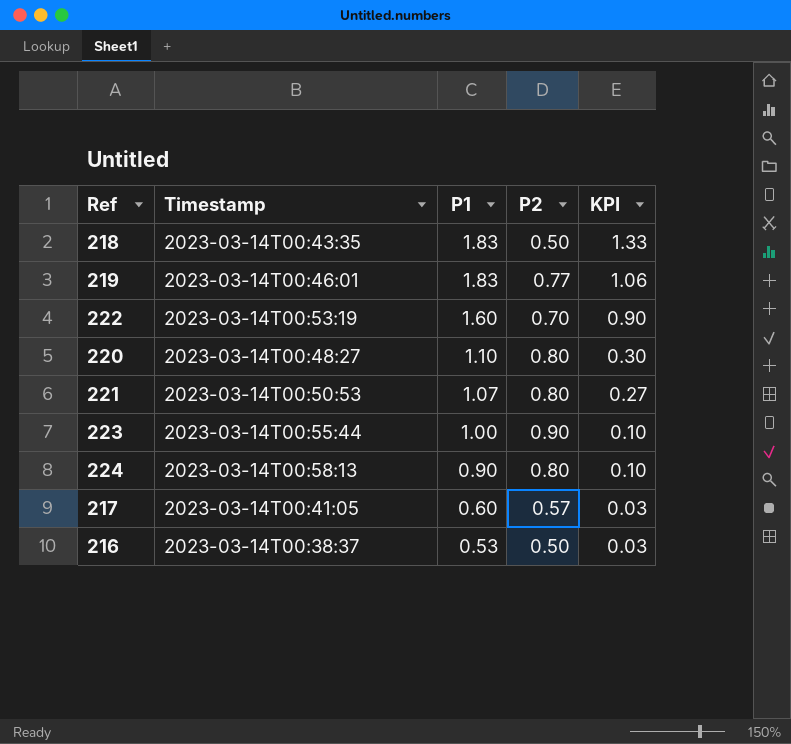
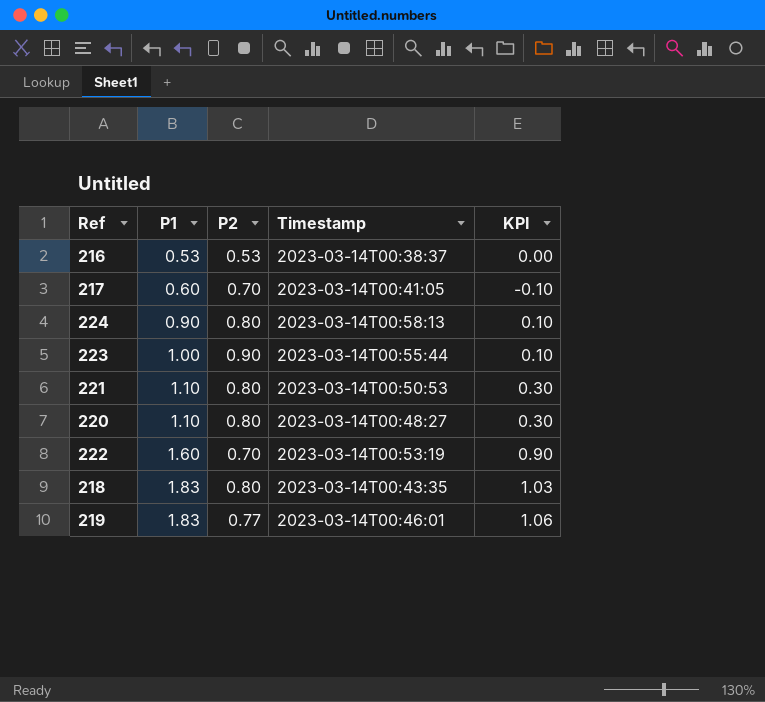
row order: P1 descending -> P1 ascending
column Timestamp | position: 2 -> 4
216 | P2: 0.50 -> 0.53
216 | KPI: 0.03 -> 0.00
217 | P2: 0.57 -> 0.70
217 | KPI: 0.03 -> -0.10
221 | P1: 1.07 -> 1.10
221 | KPI: 0.27 -> 0.30
218 | P2: 0.50 -> 0.80
218 | KPI: 1.33 -> 1.03

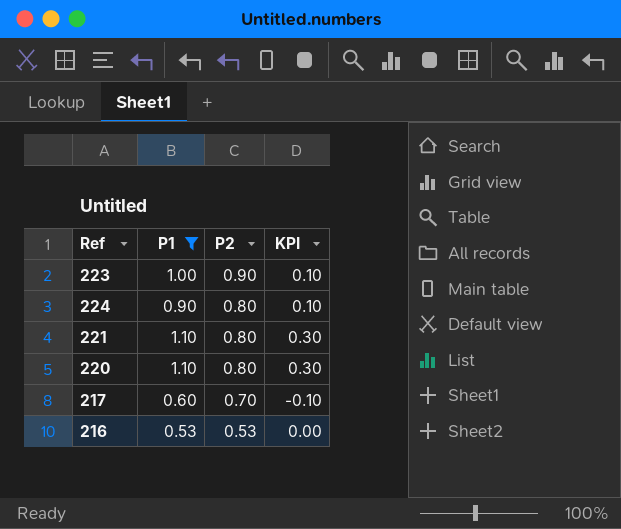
filter: none -> P1 <= 1.10
row order: P1 ascending -> P2 descending
column Timestamp | position: 4 -> none

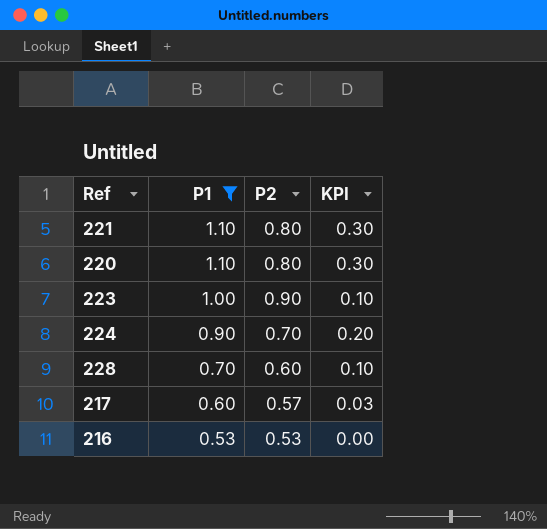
row order: P2 descending -> P1 descending
224 | P2: 0.80 -> 0.70
224 | KPI: 0.10 -> 0.20
row 228: none -> 0.70 | 0.60 | 0.10
217 | P2: 0.70 -> 0.57
217 | KPI: -0.10 -> 0.03

